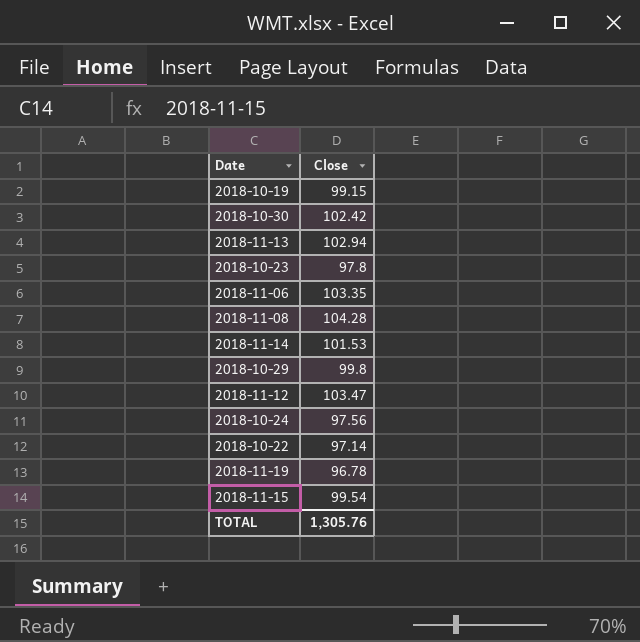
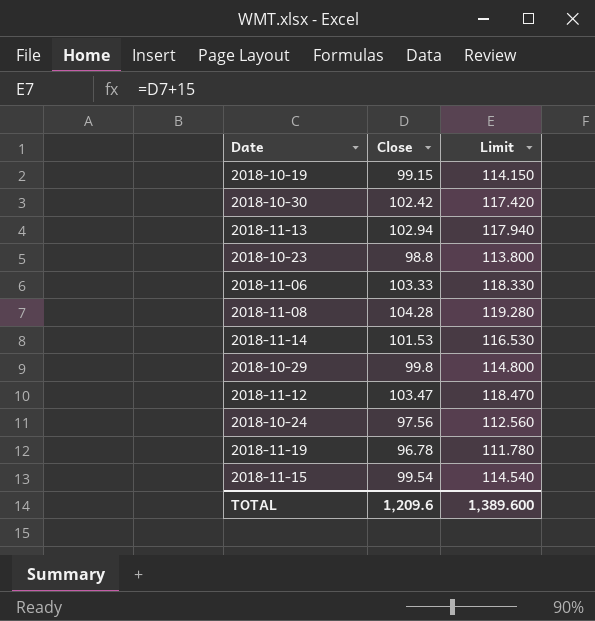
column Limit | formula: none -> [Close] + 15
row 2018-10-22: 97.14 -> none
2018-10-23 | Close: 97.8 -> 98.8
2018-11-06 | Close: 103.35 -> 103.33
TOTAL | Close: 1,305.76 -> 1,209.6

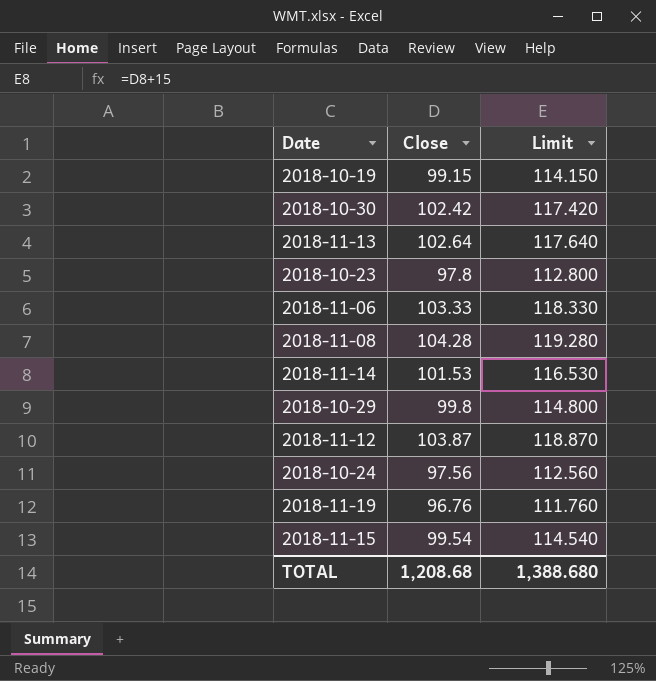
2018-11-13 | Close: 102.94 -> 102.64
2018-11-13 | Limit: 117.940 -> 117.640
2018-10-23 | Close: 98.8 -> 97.8
2018-10-23 | Limit: 113.800 -> 112.800
2018-11-12 | Close: 103.47 -> 103.87
2018-11-12 | Limit: 118.470 -> 118.870
2018-11-19 | Close: 96.78 -> 96.76
2018-11-19 | Limit: 111.780 -> 111.760
TOTAL | Close: 1,209.6 -> 1,208.68
TOTAL | Limit: 1,389.600 -> 1,388.680

